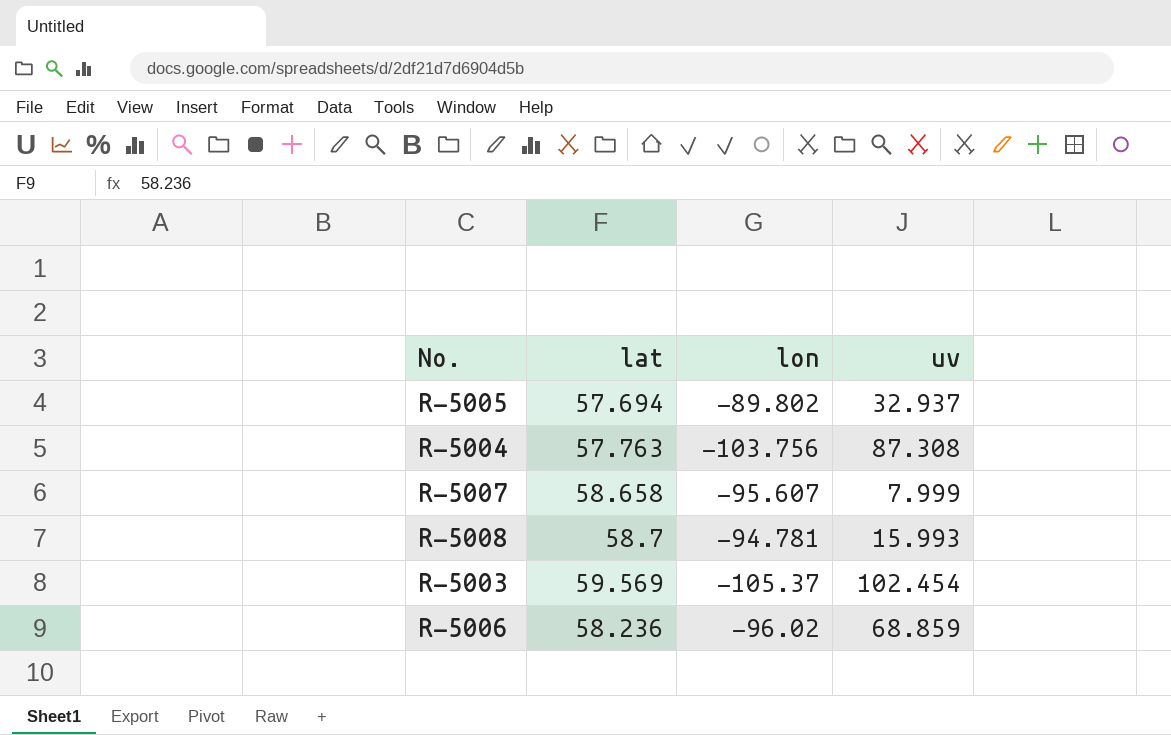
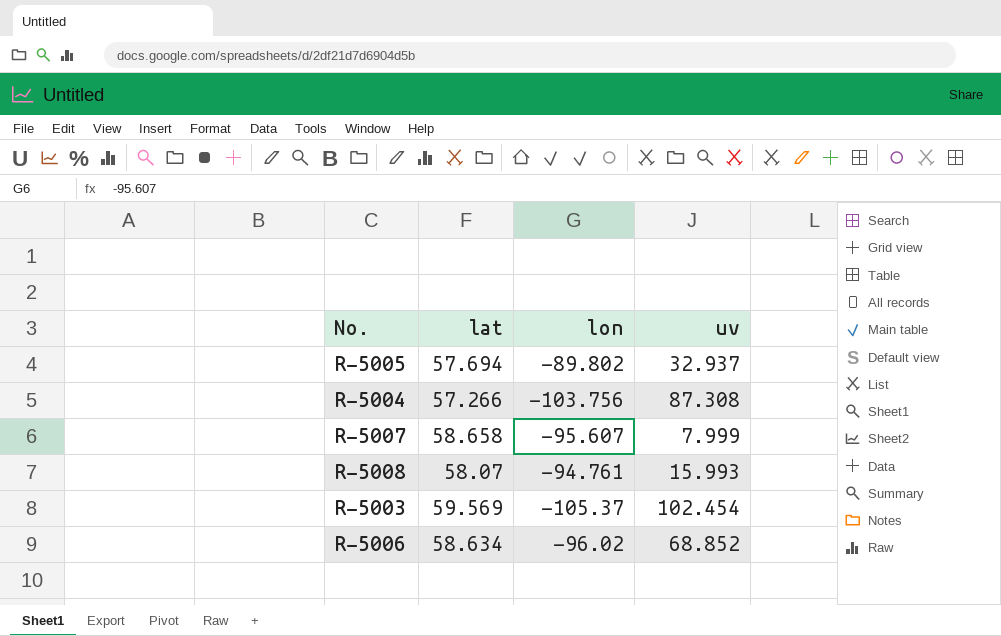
R-5004 | lat: 57.763 -> 57.266
R-5008 | lat: 58.7 -> 58.07
R-5008 | lon: -94.781 -> -94.761
R-5006 | lat: 58.236 -> 58.634
R-5006 | uv: 68.859 -> 68.852

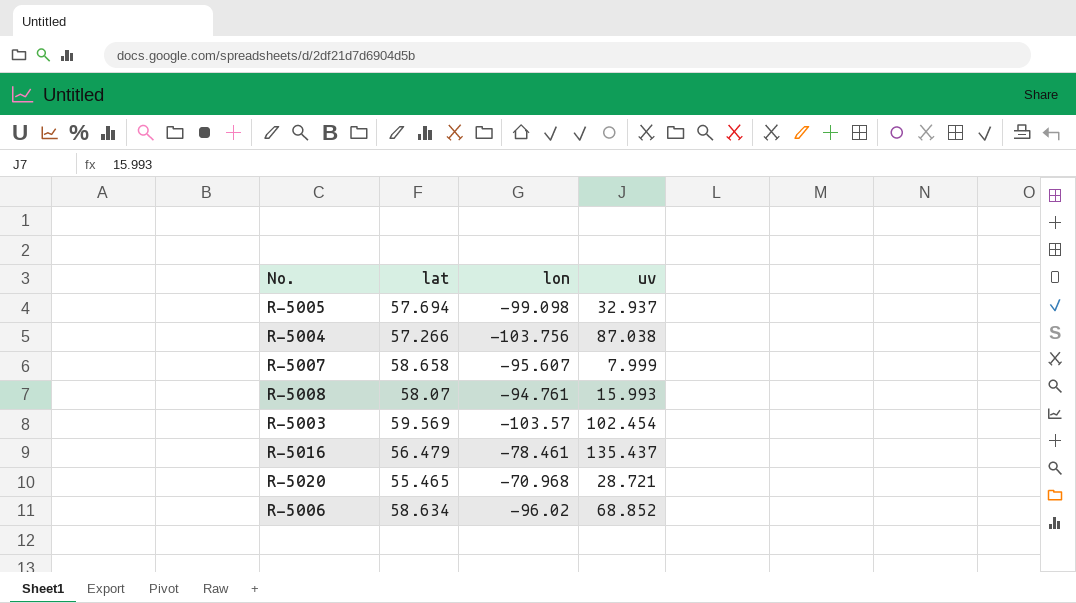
R-5005 | lon: -89.802 -> -99.098
R-5004 | uv: 87.308 -> 87.038
R-5003 | lon: -105.37 -> -103.57
row R-5016: none -> 56.479 | -78.461 | 135.437
row R-5020: none -> 55.465 | -70.968 | 28.721

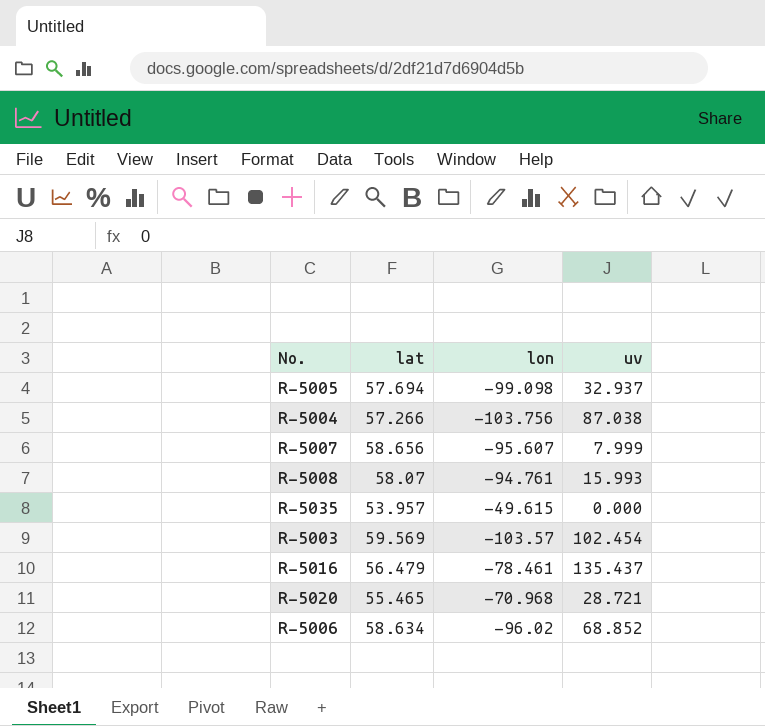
R-5007 | lat: 58.658 -> 58.656
row R-5035: none -> 53.957 | -49.615 | 0.000

